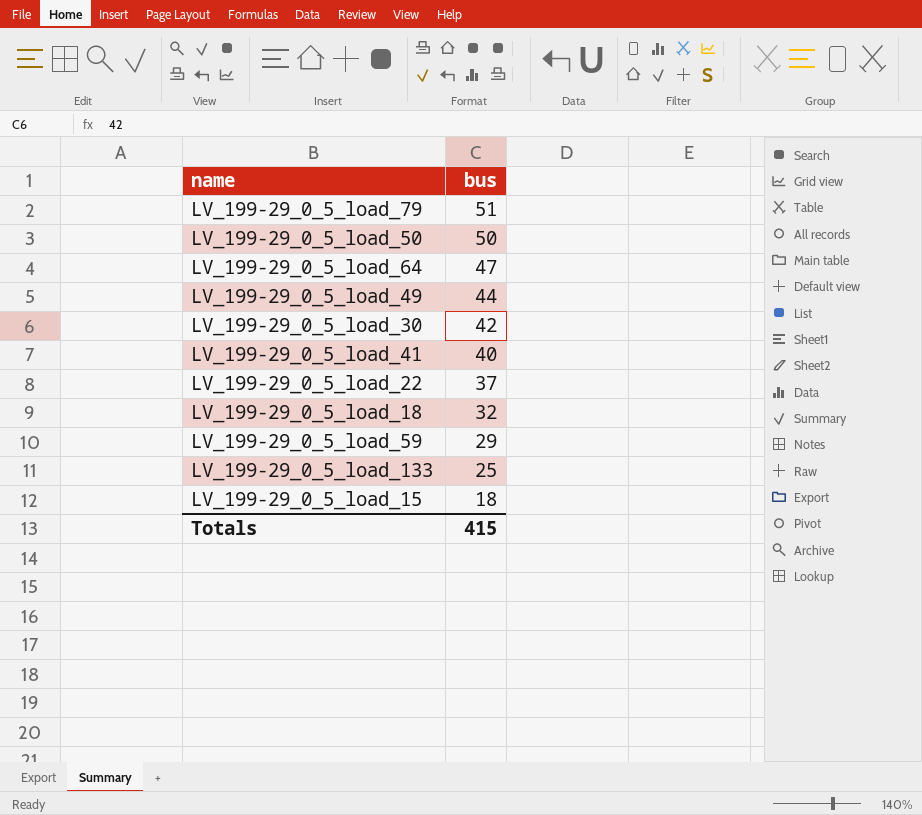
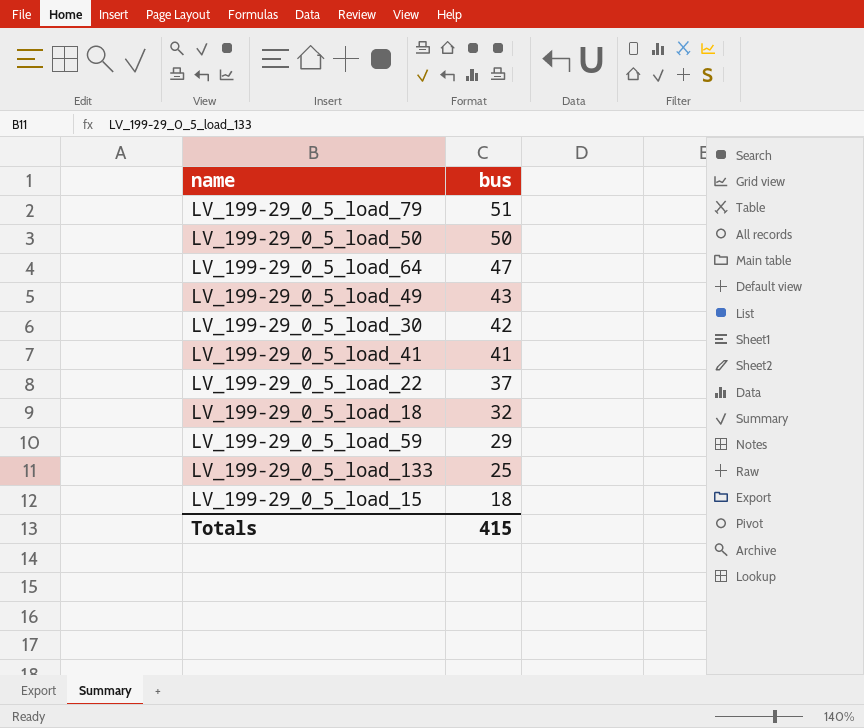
LV_199-29_0_5_load_49 | bus: 44 -> 43
LV_199-29_0_5_load_41 | bus: 40 -> 41

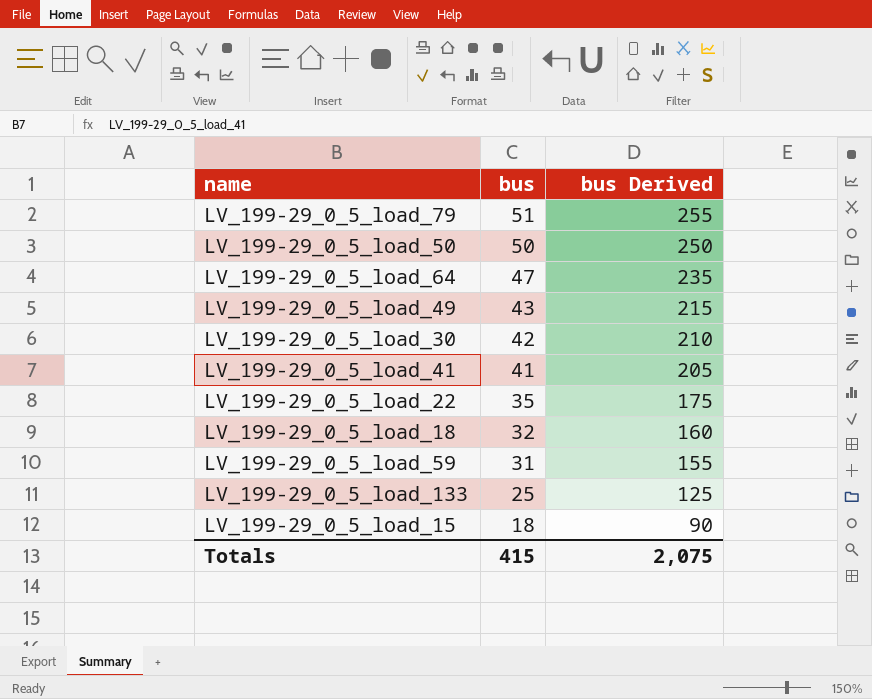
column bus Derived | formula: none -> [bus] * 5
LV_199-29_0_5_load_22 | bus: 37 -> 35
LV_199-29_0_5_load_59 | bus: 29 -> 31

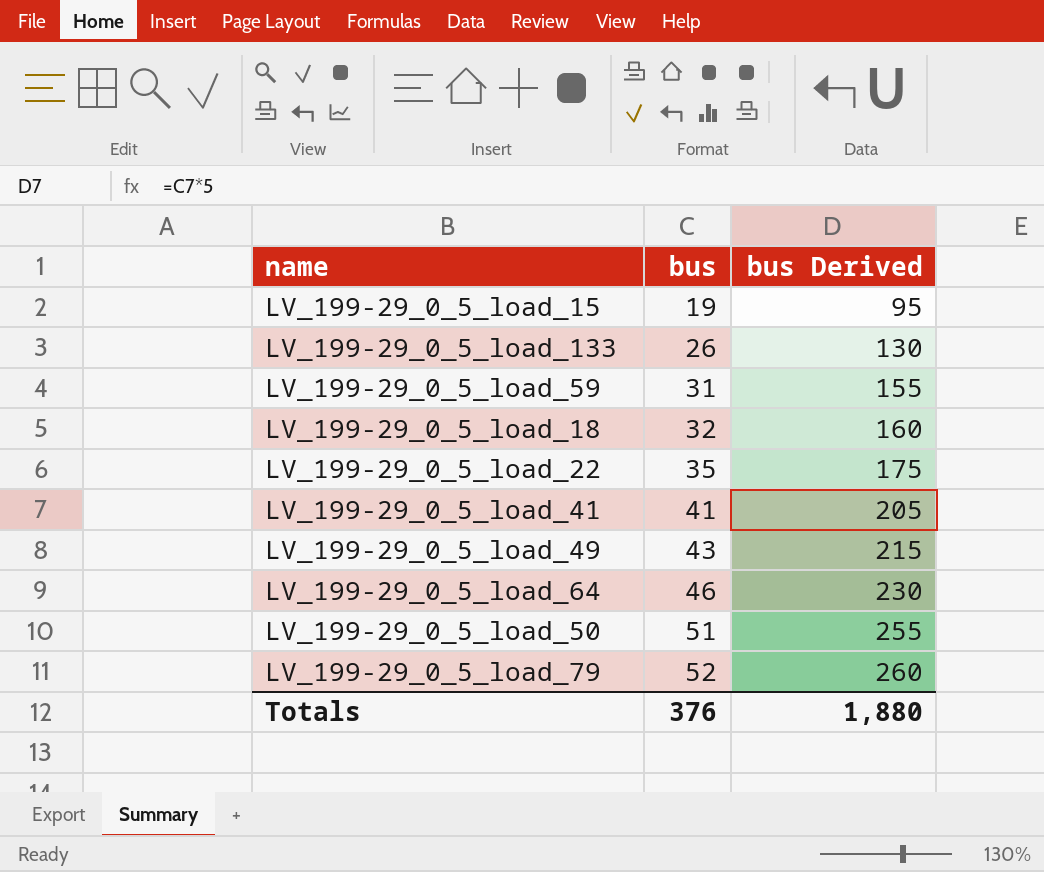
row order: bus descending -> bus ascending
row LV_199-29_0_5_load_30: 42 | 210 -> none
LV_199-29_0_5_load_15 | bus: 18 -> 19
LV_199-29_0_5_load_15 | bus Derived: 90 -> 95
LV_199-29_0_5_load_133 | bus: 25 -> 26
LV_199-29_0_5_load_133 | bus Derived: 125 -> 130
LV_199-29_0_5_load_64 | bus: 47 -> 46
LV_199-29_0_5_load_64 | bus Derived: 235 -> 230
LV_199-29_0_5_load_50 | bus: 50 -> 51
LV_199-29_0_5_load_50 | bus Derived: 250 -> 255
LV_199-29_0_5_load_79 | bus: 51 -> 52
LV_199-29_0_5_load_79 | bus Derived: 255 -> 260
Totals | bus: 415 -> 376
Totals | bus Derived: 2,075 -> 1,880

